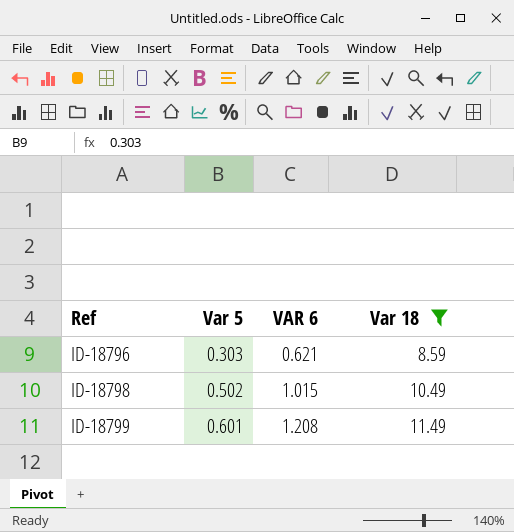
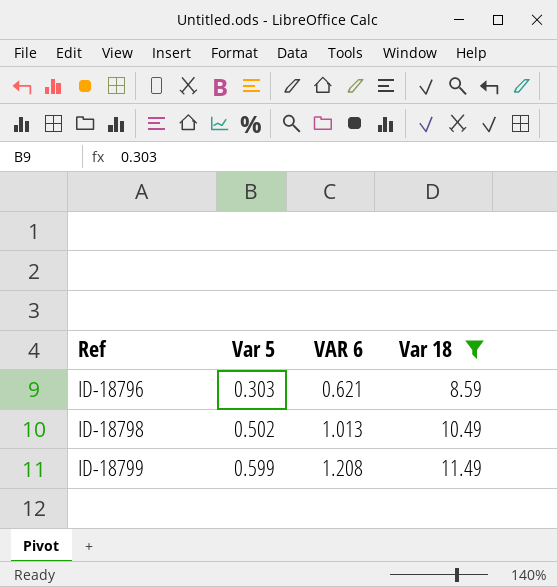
ID-18798 | VAR 6: 1.015 -> 1.013
ID-18799 | Var 5: 0.601 -> 0.599

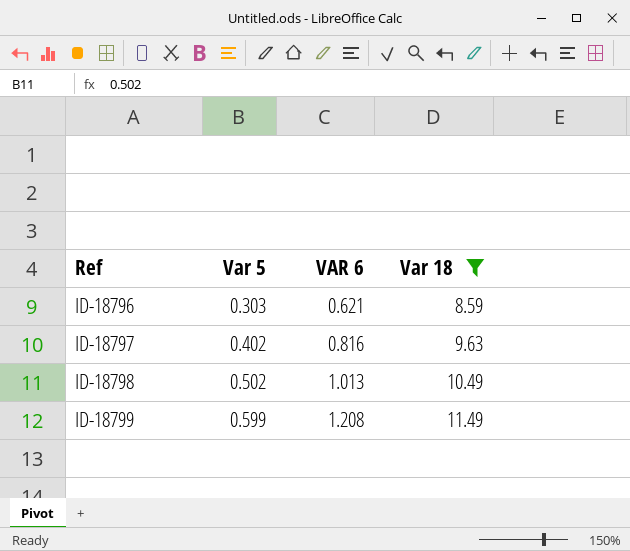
row ID-18797: none -> 0.402 | 0.816 | 9.63

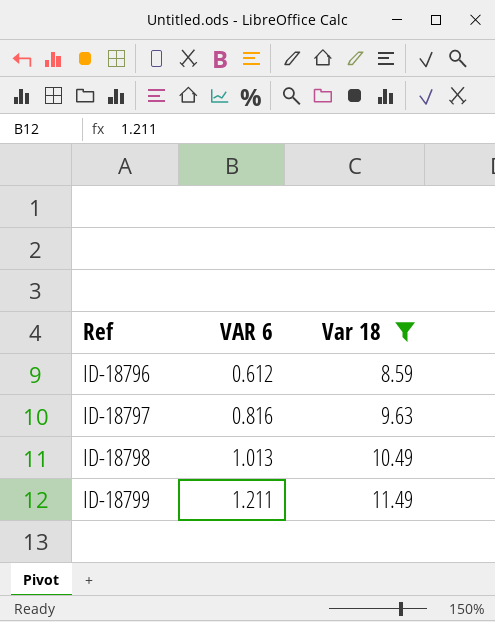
column Var 5 | position: 2 -> none
ID-18796 | VAR 6: 0.621 -> 0.612
ID-18799 | VAR 6: 1.208 -> 1.211

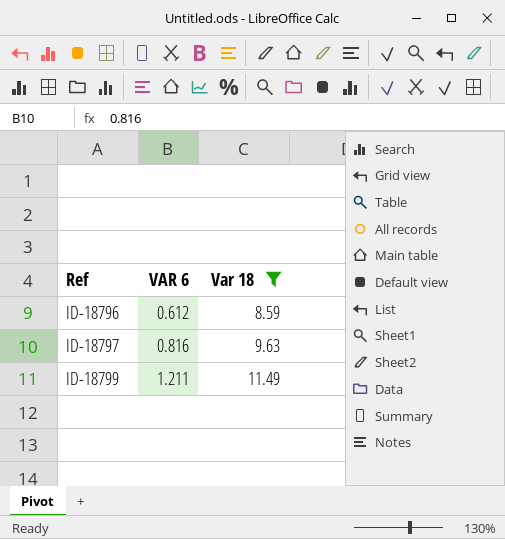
row ID-18798: 1.013 | 10.49 -> none

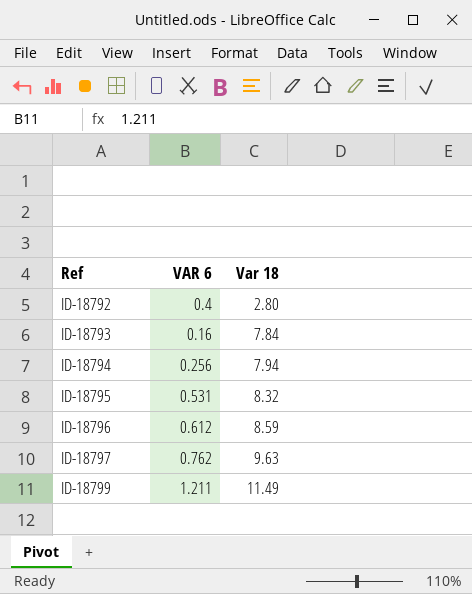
filter: Var 18 >= 8.59 -> none
ID-18797 | VAR 6: 0.816 -> 0.762

